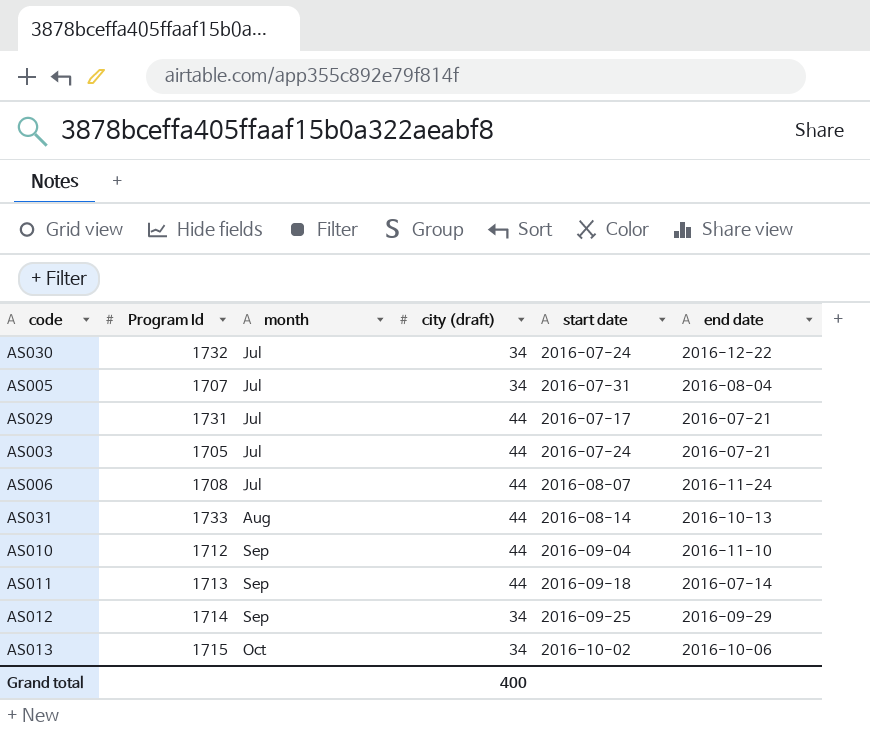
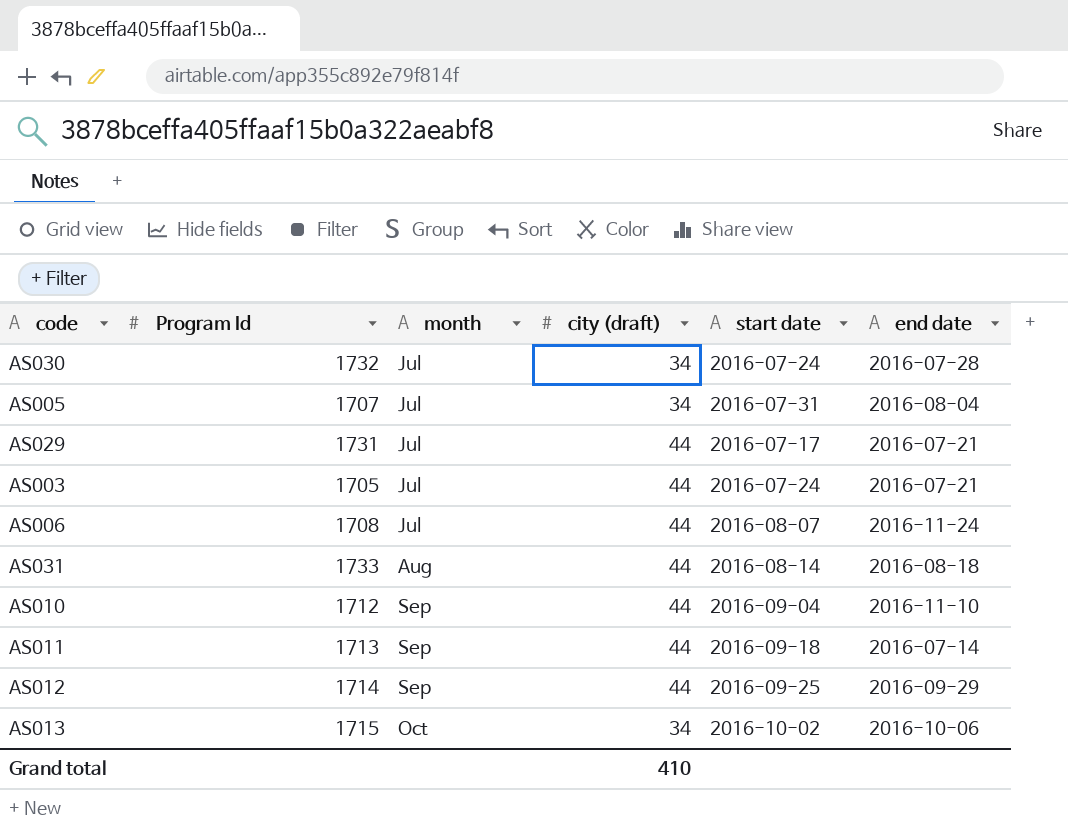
AS030 | end date: 2016-12-22 -> 2016-07-28
AS031 | end date: 2016-10-13 -> 2016-08-18
AS012 | city (draft): 34 -> 44
Grand total | city (draft): 400 -> 410

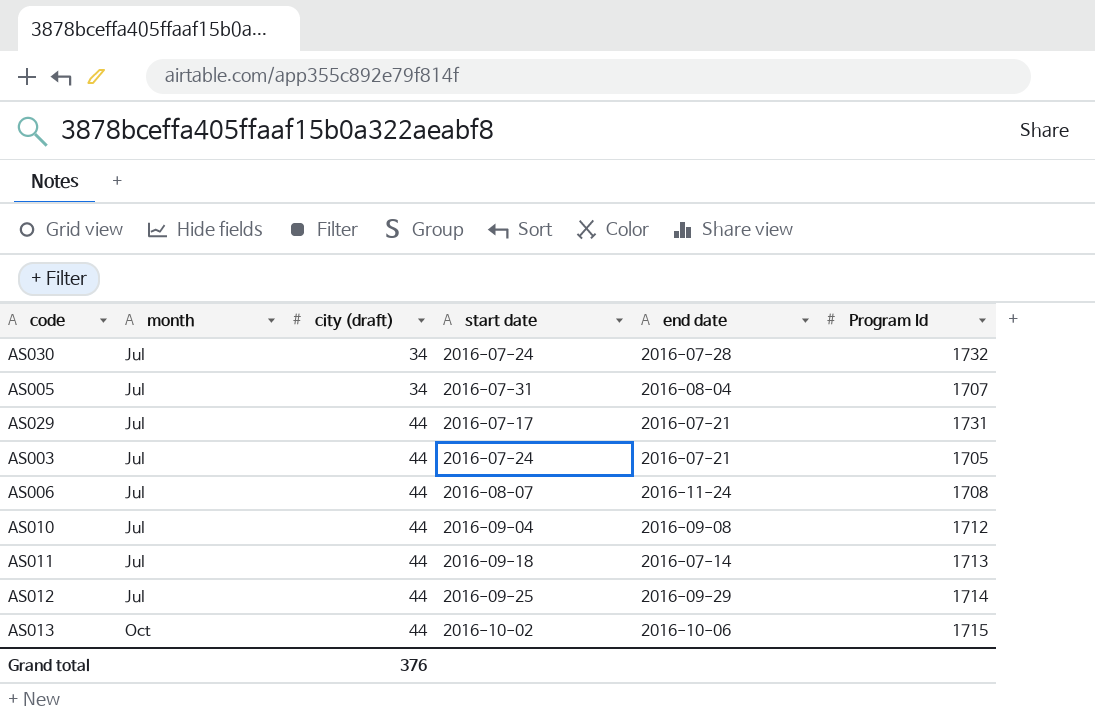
column Program Id | position: 2 -> 6
row AS031: 1733 | Aug | 44 | 2016-08-14 | 2016-08-18 -> none
AS010 | month: Sep -> Jul
AS010 | end date: 2016-11-10 -> 2016-09-08
AS011 | month: Sep -> Jul
AS012 | month: Sep -> Jul
AS013 | city (draft): 34 -> 44
Grand total | city (draft): 410 -> 376

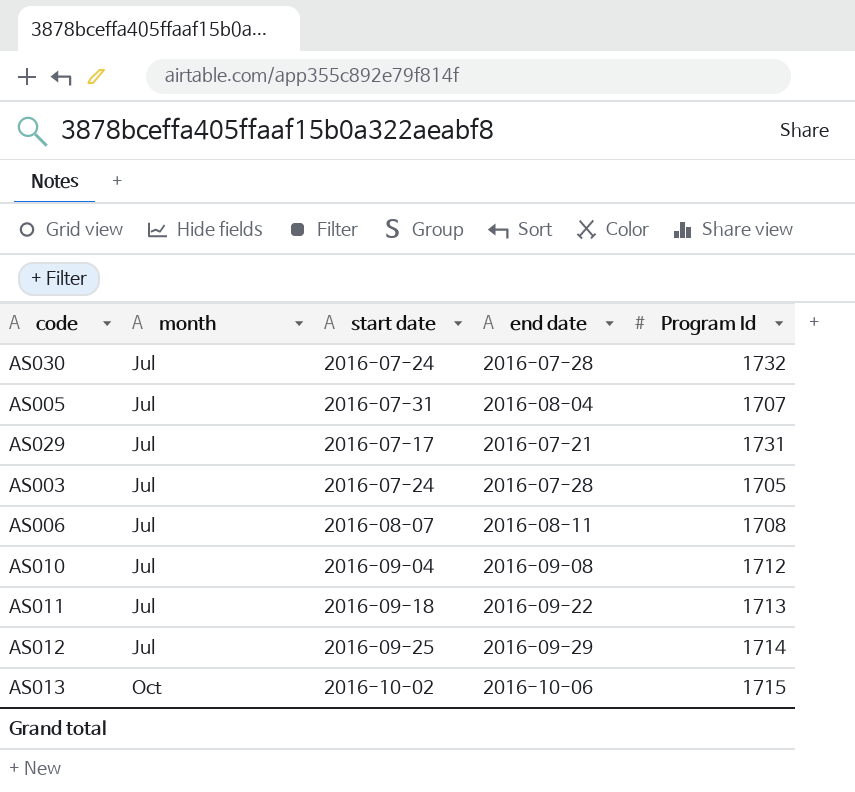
column city (draft) | position: 3 -> none
AS003 | end date: 2016-07-21 -> 2016-07-28
AS006 | end date: 2016-11-24 -> 2016-08-11
AS011 | end date: 2016-07-14 -> 2016-09-22

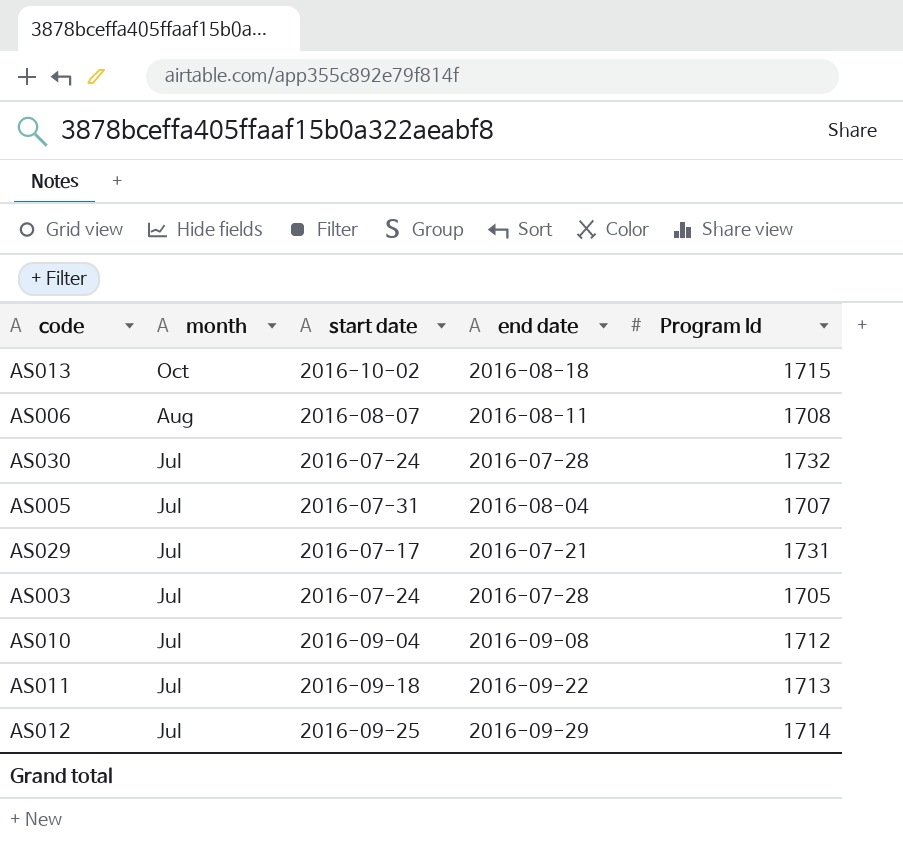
row order: month ascending -> month descending
AS013 | end date: 2016-10-06 -> 2016-08-18
AS006 | month: Jul -> Aug

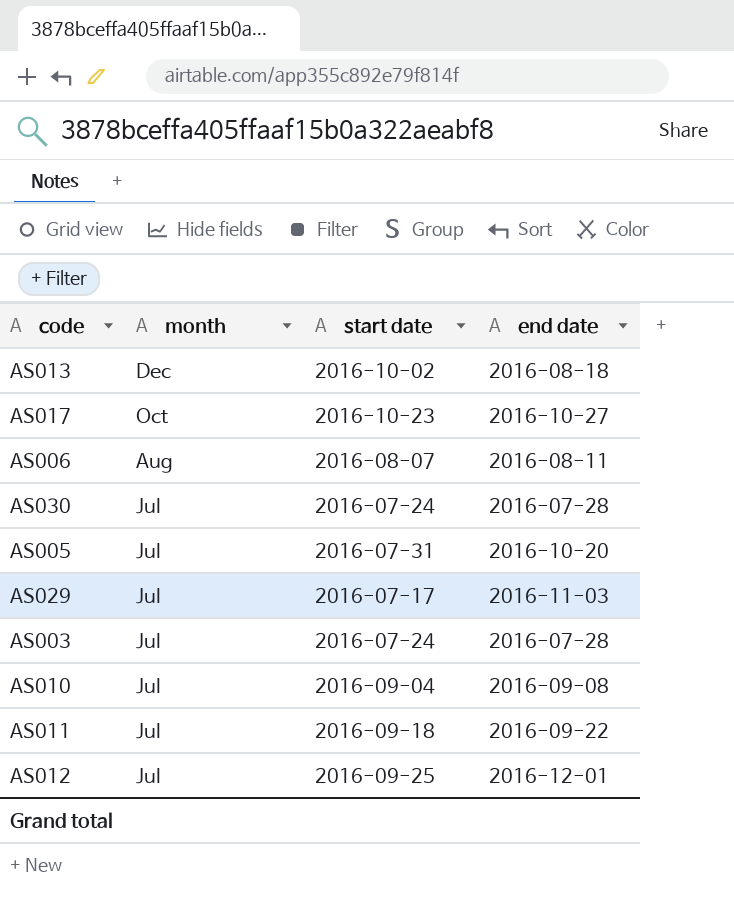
column Program Id | position: 5 -> none
AS013 | month: Oct -> Dec
row AS017: none -> Oct | 2016-10-23 | 2016-10-27
AS005 | end date: 2016-08-04 -> 2016-10-20
AS029 | end date: 2016-07-21 -> 2016-11-03
AS012 | end date: 2016-09-29 -> 2016-12-01

